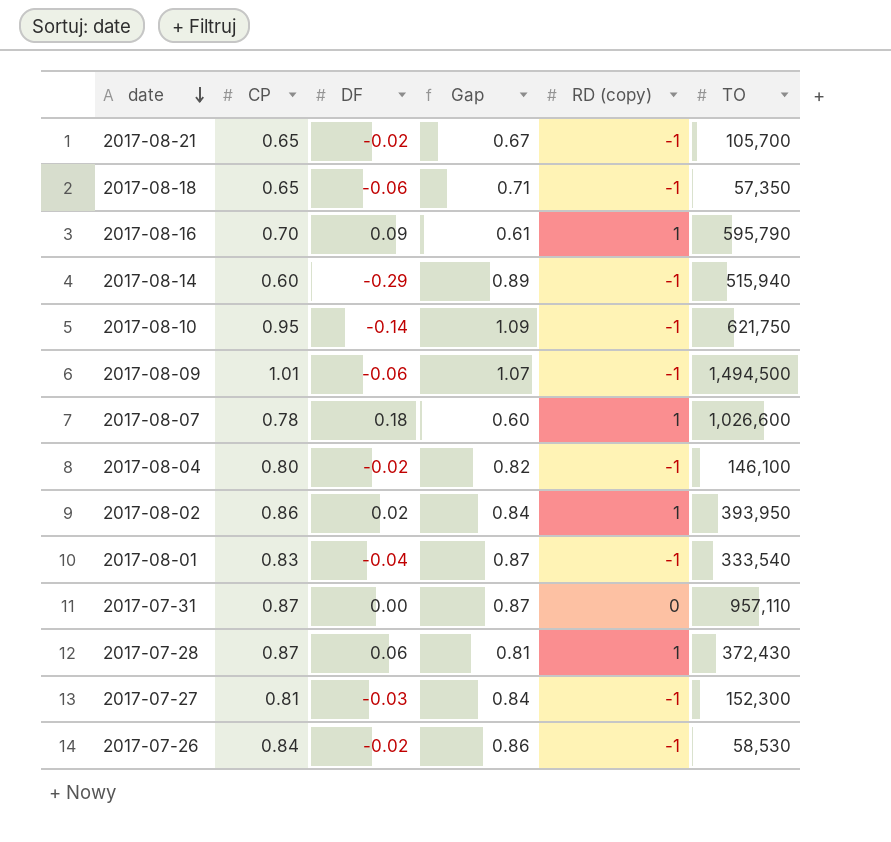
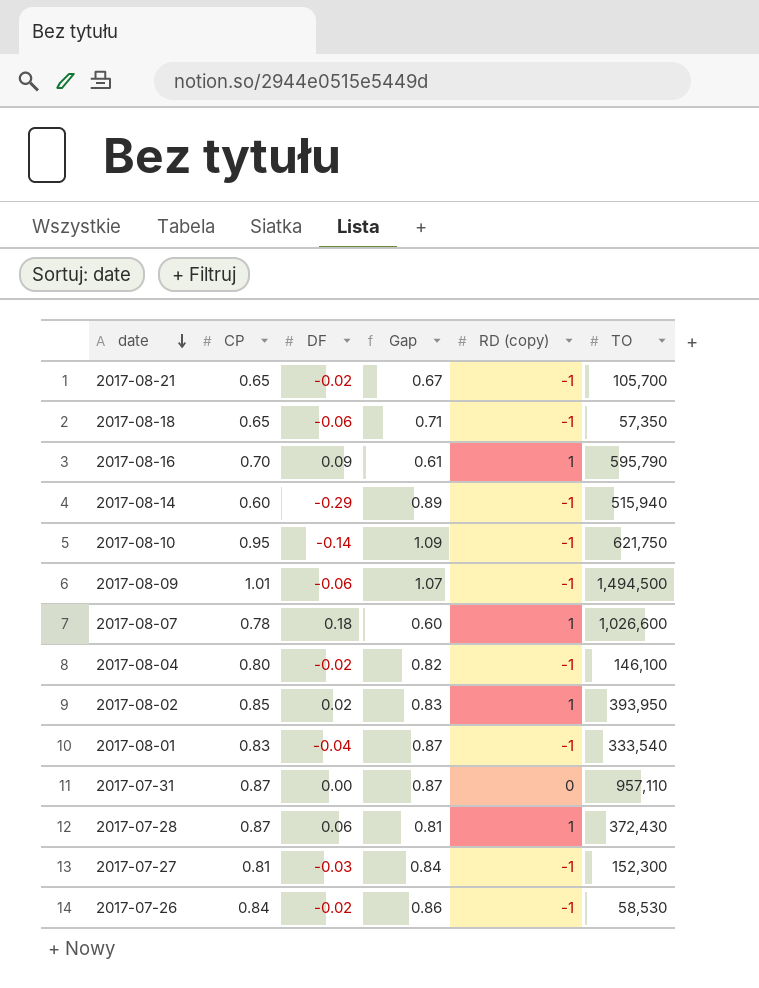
2017-08-02 | CP: 0.86 -> 0.85
2017-08-02 | Gap: 0.84 -> 0.83

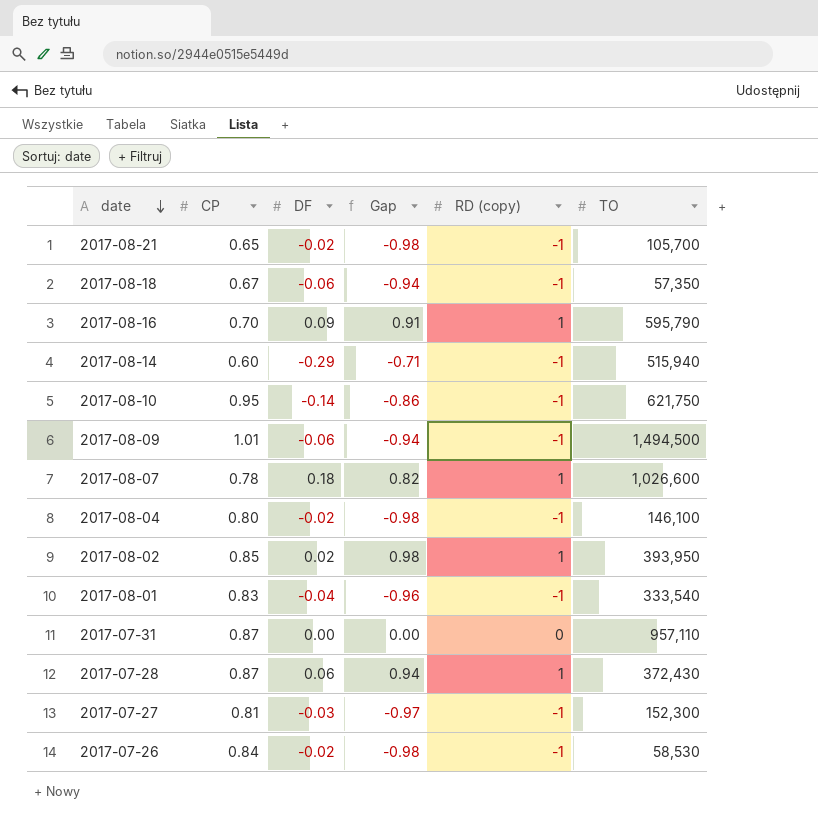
column Gap | formula: [CP] - [DF] -> [RD (copy)] - [DF]
2017-08-18 | CP: 0.65 -> 0.67

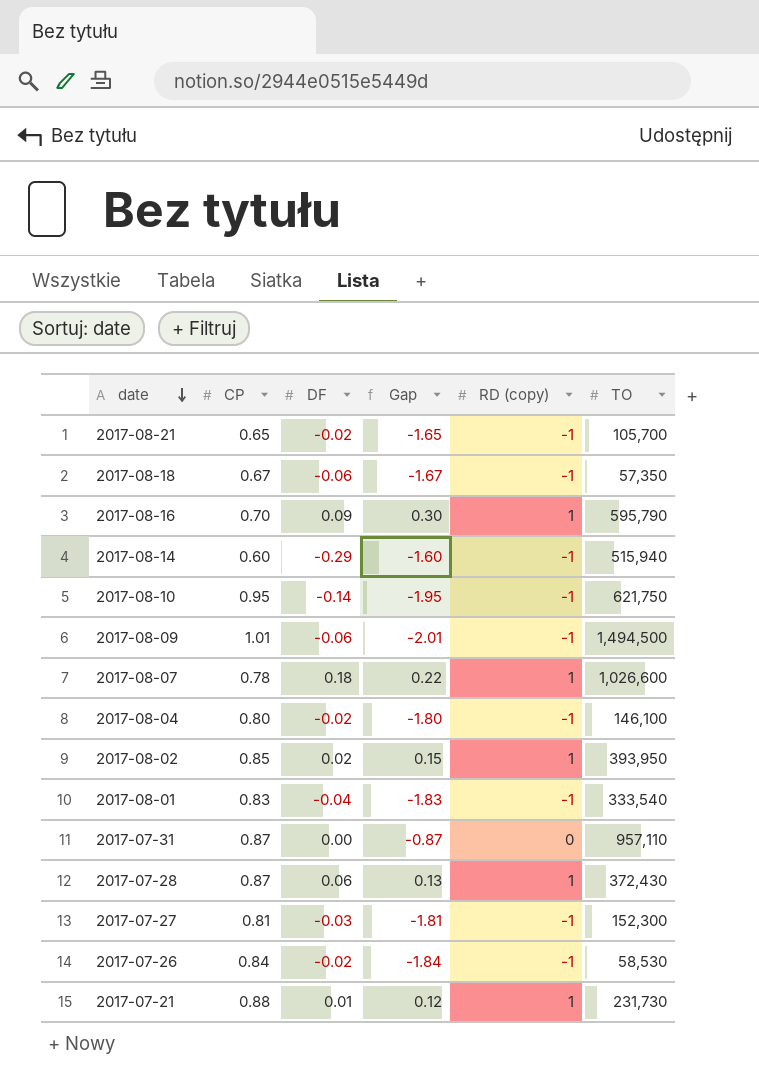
column Gap | formula: [RD (copy)] - [DF] -> [RD (copy)] - [CP]
row 2017-07-21: none -> 0.88 | 0.01 | 0.12 | 1 | 231,730

